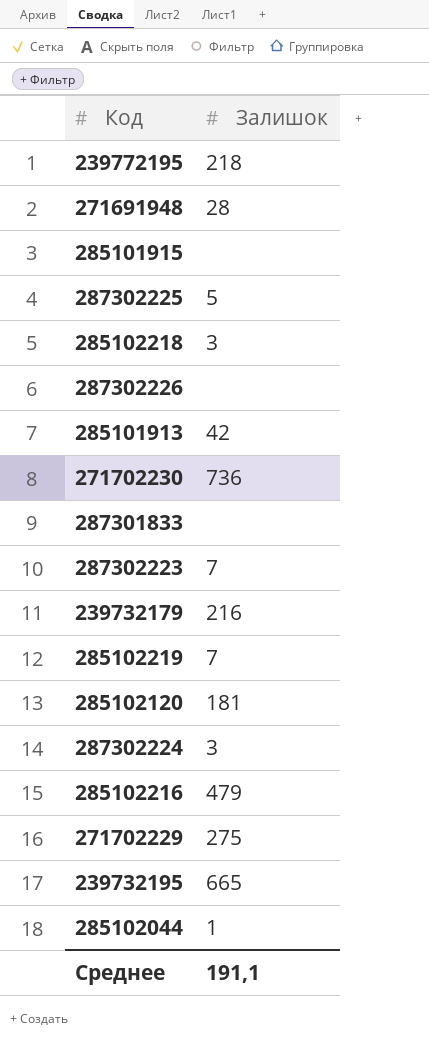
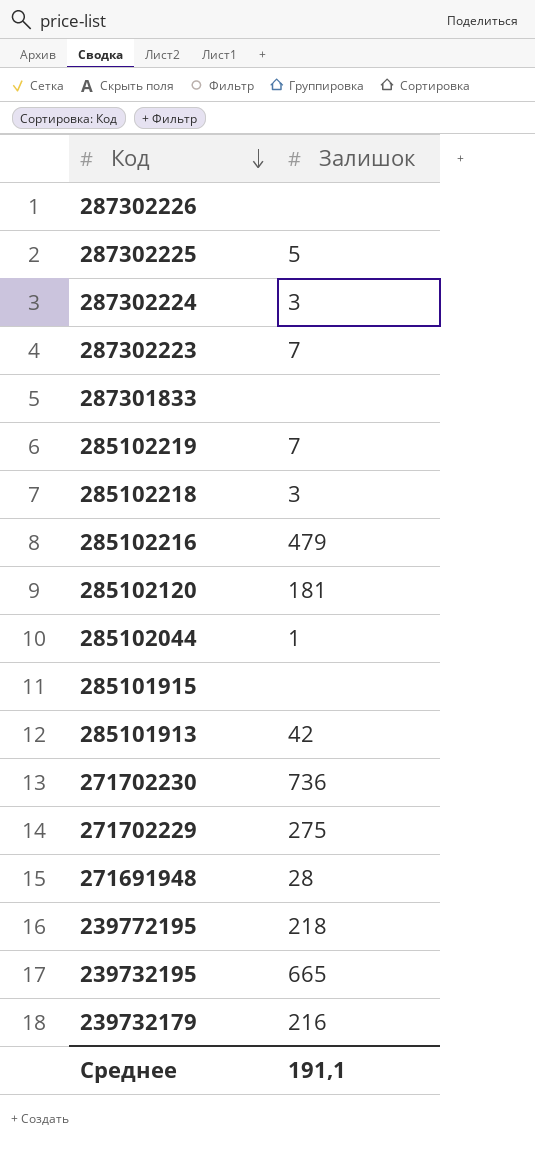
row order: none -> Код descending

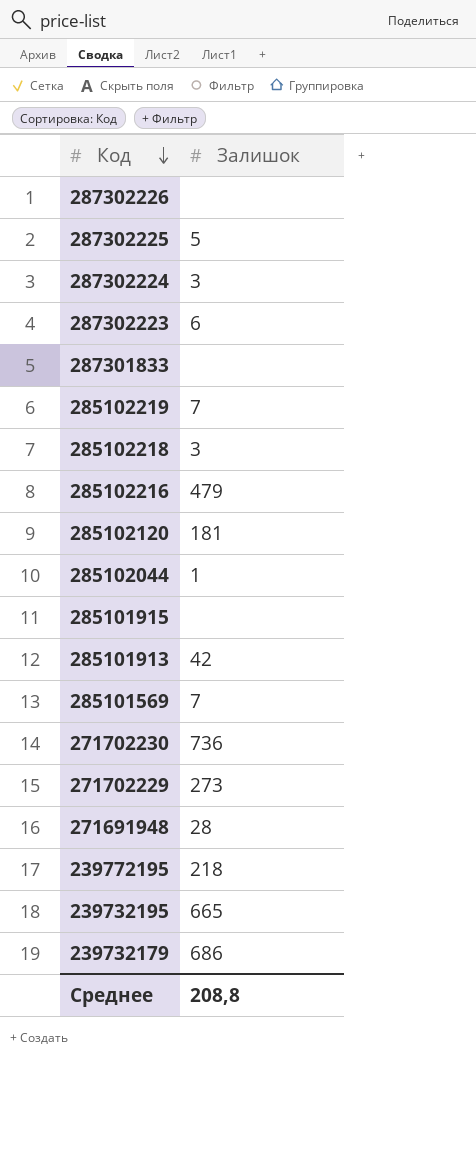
287302223 | Залишок: 7 -> 6
row 285101569: none -> 7
271702229 | Залишок: 275 -> 273
239732179 | Залишок: 216 -> 686
Среднее | Залишок: 191,1 -> 208,8

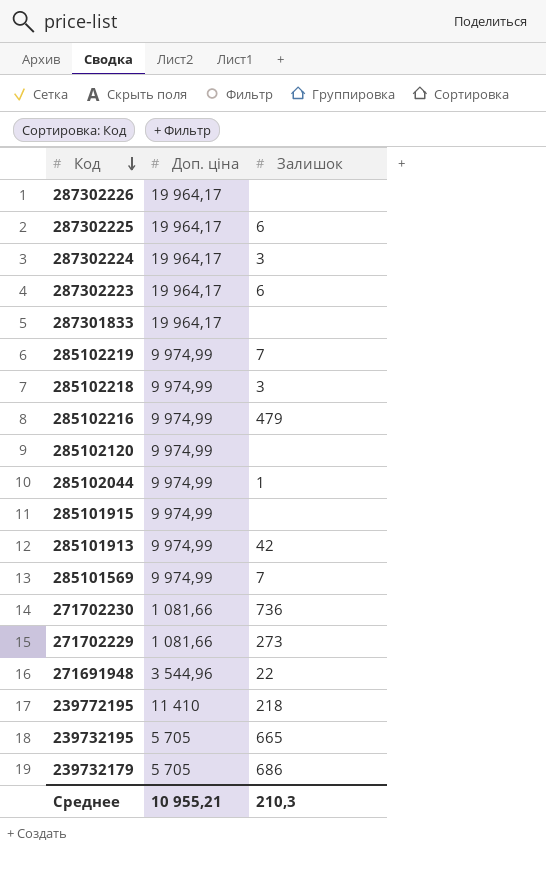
column Доп. ціна | position: none -> 2
287302225 | Залишок: 5 -> 6
285102120 | Залишок: 181 -> none
271691948 | Залишок: 28 -> 22
Среднее | Залишок: 208,8 -> 210,3

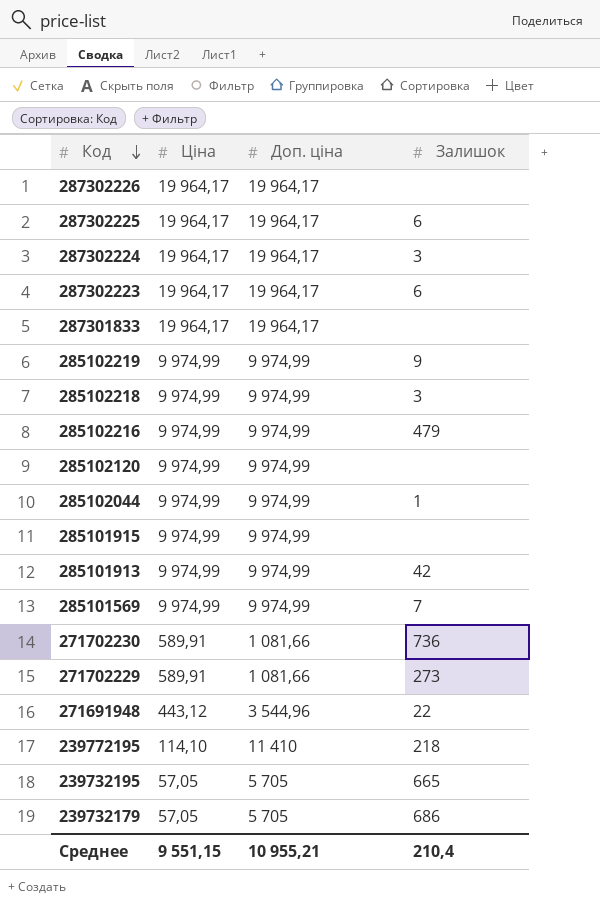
column Ціна | position: none -> 2
285102219 | Залишок: 7 -> 9
Среднее | Залишок: 210,3 -> 210,4

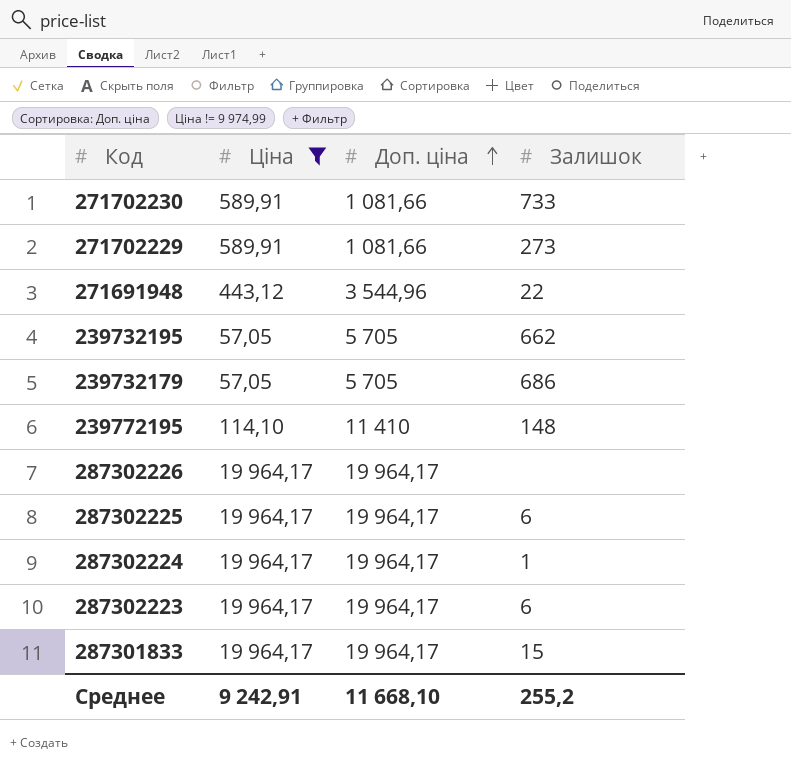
filter: none -> Ціна != 9 974,99
row order: Код descending -> Доп. ціна ascending
271702230 | Залишок: 736 -> 733
239732195 | Залишок: 665 -> 662
239772195 | Залишок: 218 -> 148
287302224 | Залишок: 3 -> 1
287301833 | Залишок: none -> 15
Среднее | Ціна: 9 551,15 -> 9 242,91
Среднее | Доп. ціна: 10 955,21 -> 11 668,10
Среднее | Залишок: 210,4 -> 255,2

